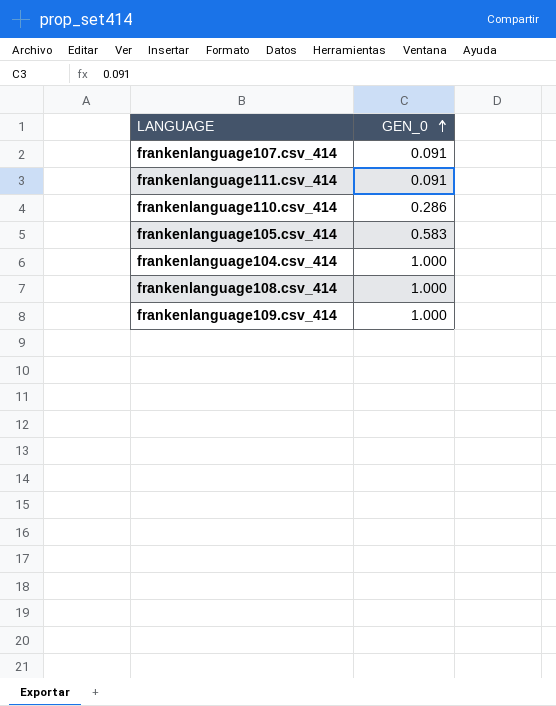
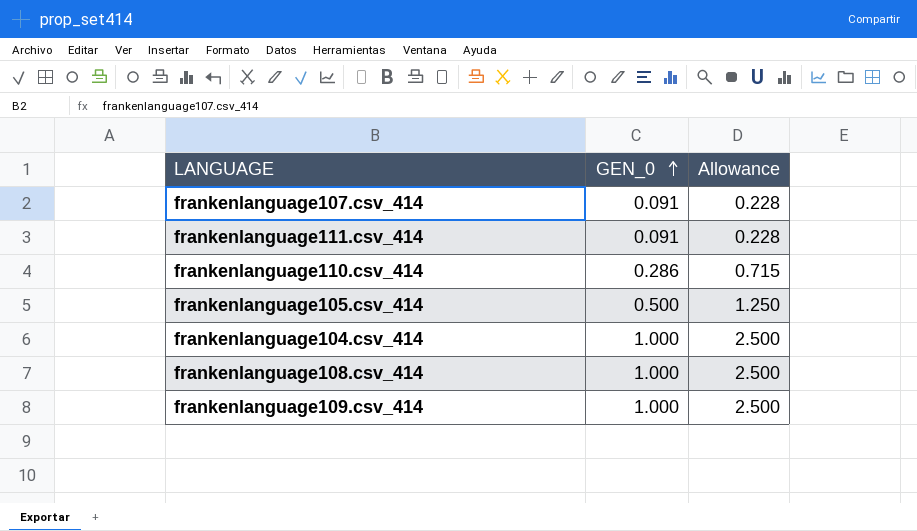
column Allowance | formula: none -> [GEN_0] * 2.5
frankenlanguage105.csv_414 | GEN_0: 0.583 -> 0.500

